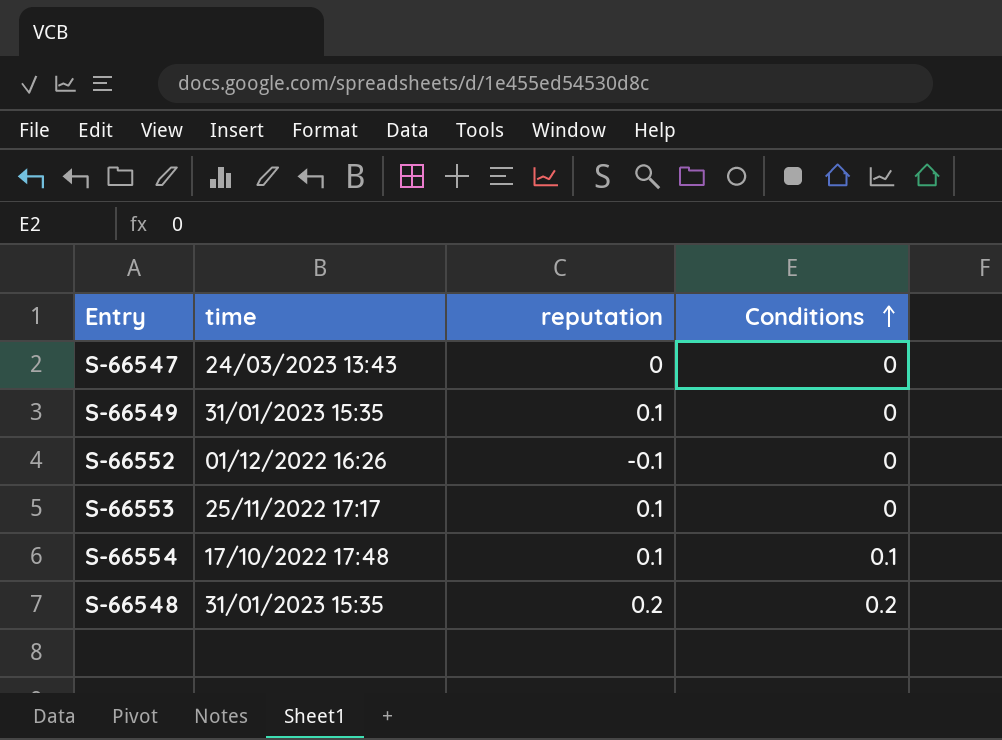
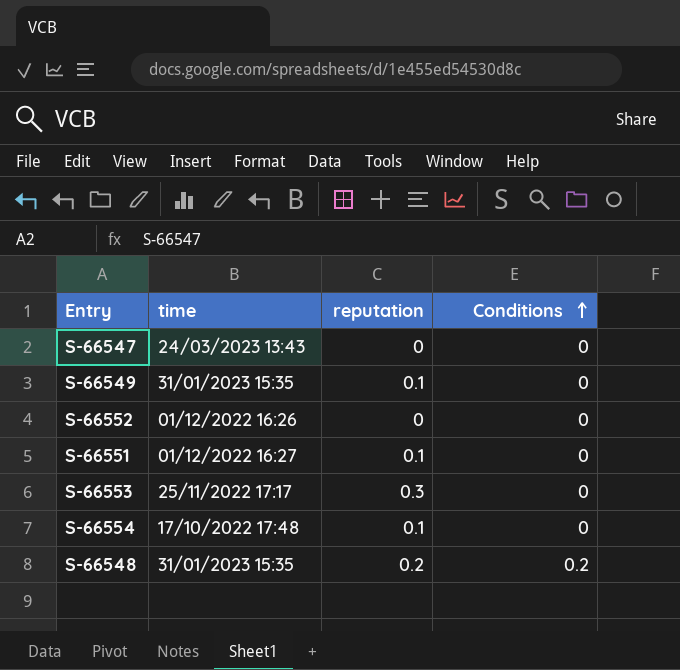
S-66552 | reputation: -0.1 -> 0
row S-66551: none -> 01/12/2022 16:27 | 0.1 | 0
S-66553 | reputation: 0.1 -> 0.3
S-66554 | Conditions: 0.1 -> 0

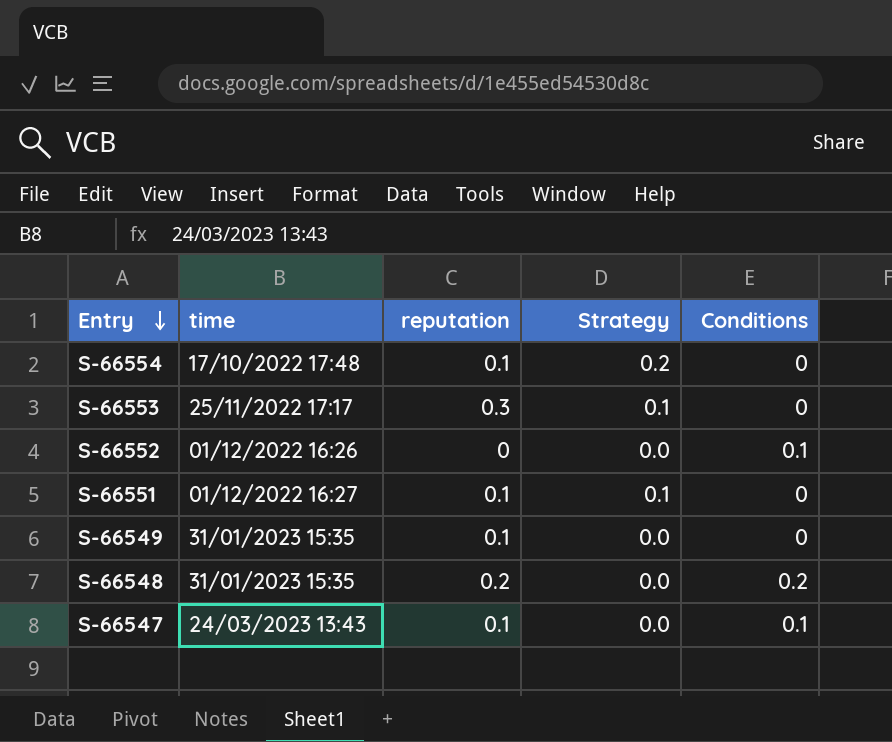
row order: Conditions ascending -> Entry descending
column Strategy | position: none -> 4
S-66552 | Conditions: 0 -> 0.1
S-66547 | reputation: 0 -> 0.1
S-66547 | Conditions: 0 -> 0.1

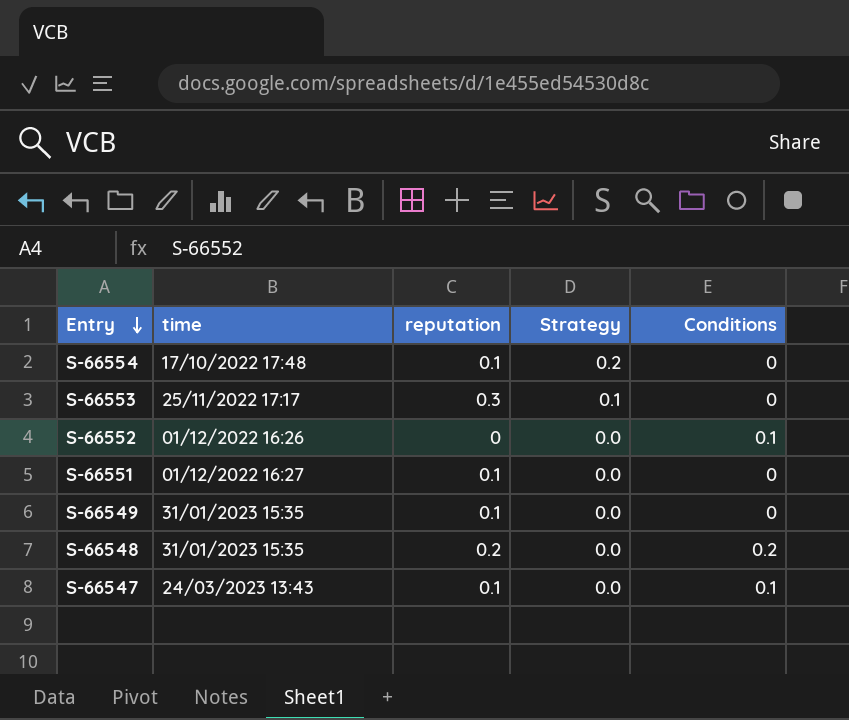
S-66551 | Strategy: 0.1 -> 0.0

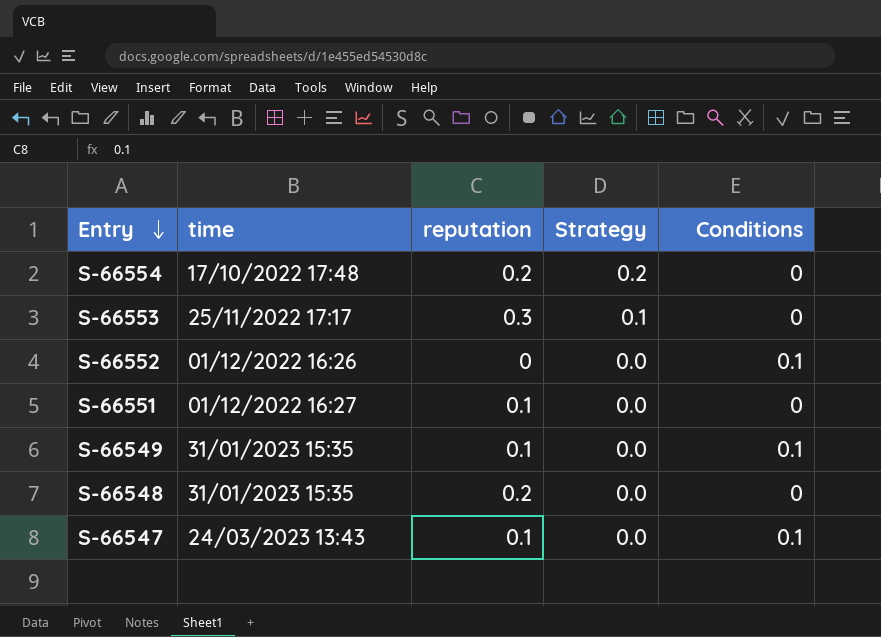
S-66554 | reputation: 0.1 -> 0.2
S-66549 | Conditions: 0 -> 0.1
S-66548 | Conditions: 0.2 -> 0

